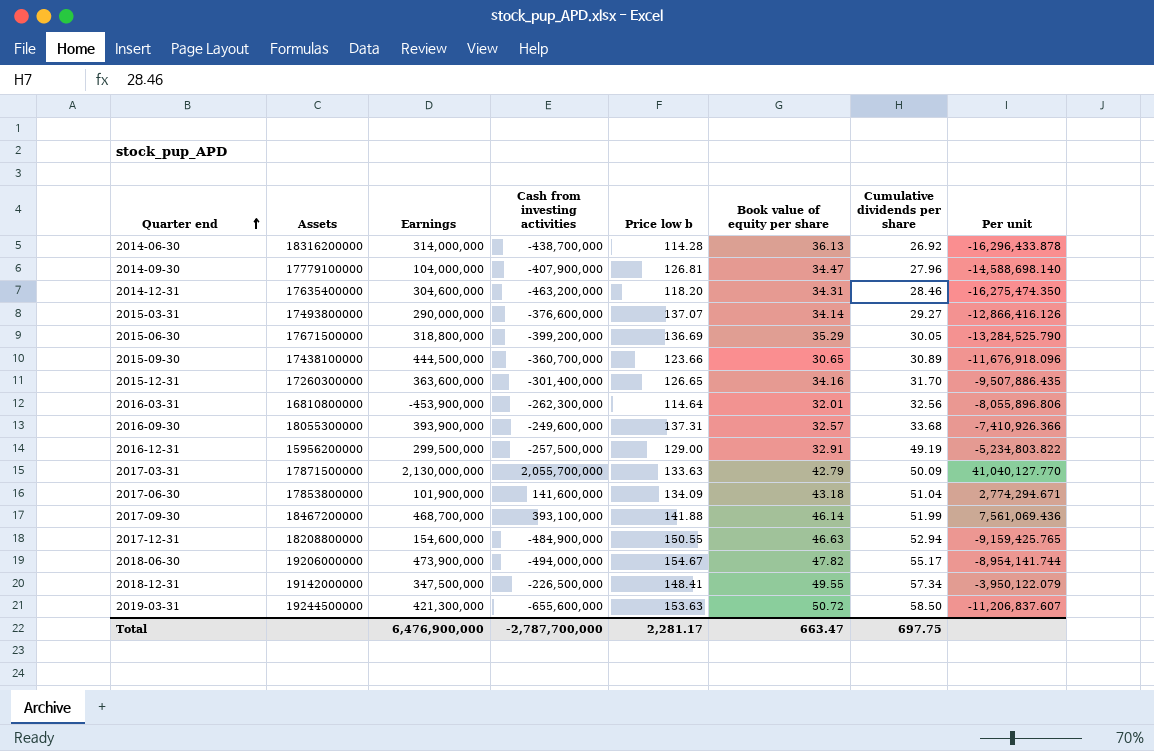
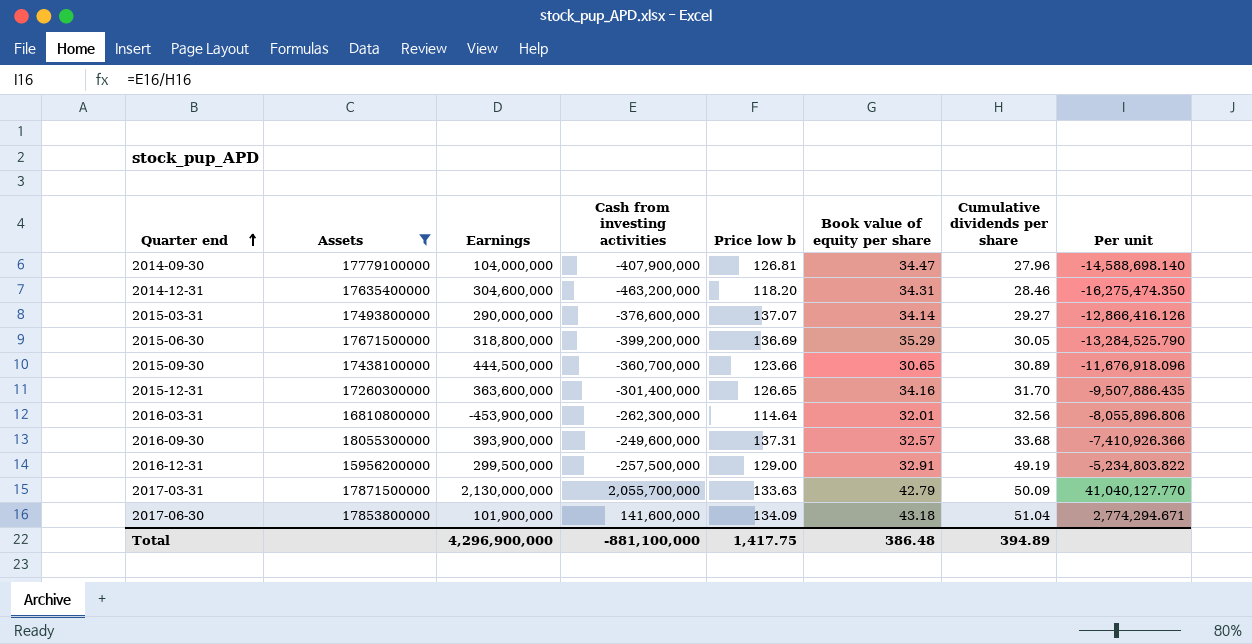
filter: none -> Assets <= 18055300000
Total | Earnings: 6,476,900,000 -> 4,296,900,000
Total | Cash from investing activities: -2,787,700,000 -> -881,100,000
Total | Price low b: 2,281.17 -> 1,417.75
Total | Book value of equity per share: 663.47 -> 386.48
Total | Cumulative dividends per share: 697.75 -> 394.89

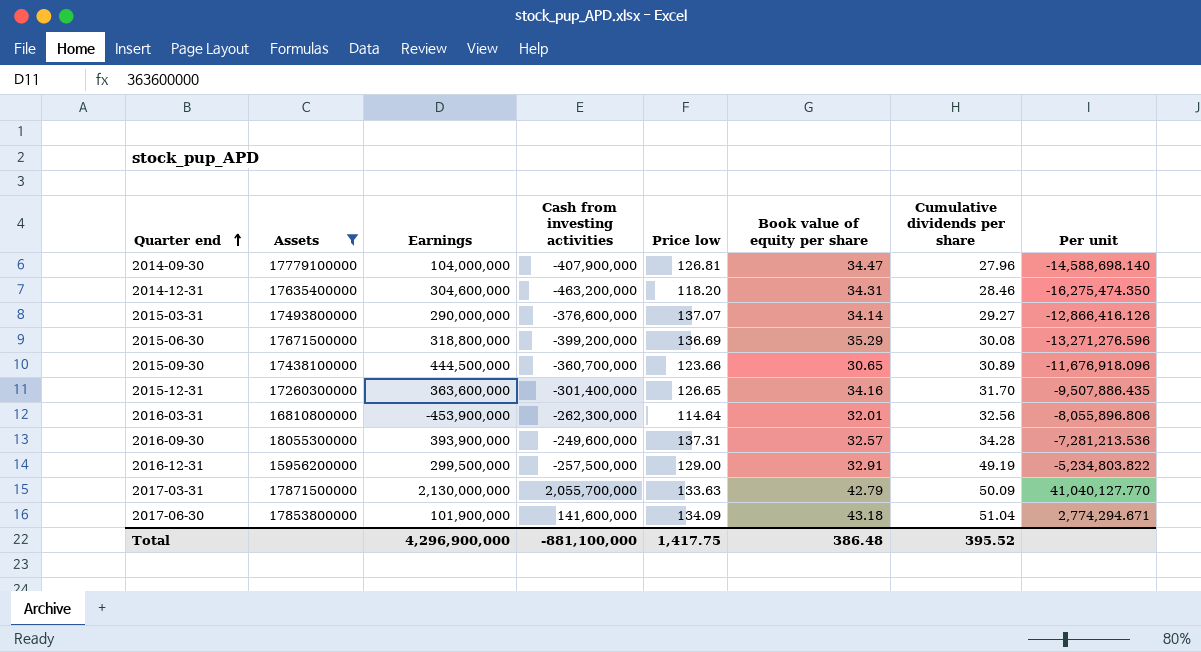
column name: Price low b -> Price low
2015-06-30 | Cumulative dividends per share: 30.05 -> 30.08
2015-06-30 | Per unit: -13,284,525.790 -> -13,271,276.596
2016-09-30 | Cumulative dividends per share: 33.68 -> 34.28
2016-09-30 | Per unit: -7,410,926.366 -> -7,281,213.536
Total | Cumulative dividends per share: 394.89 -> 395.52

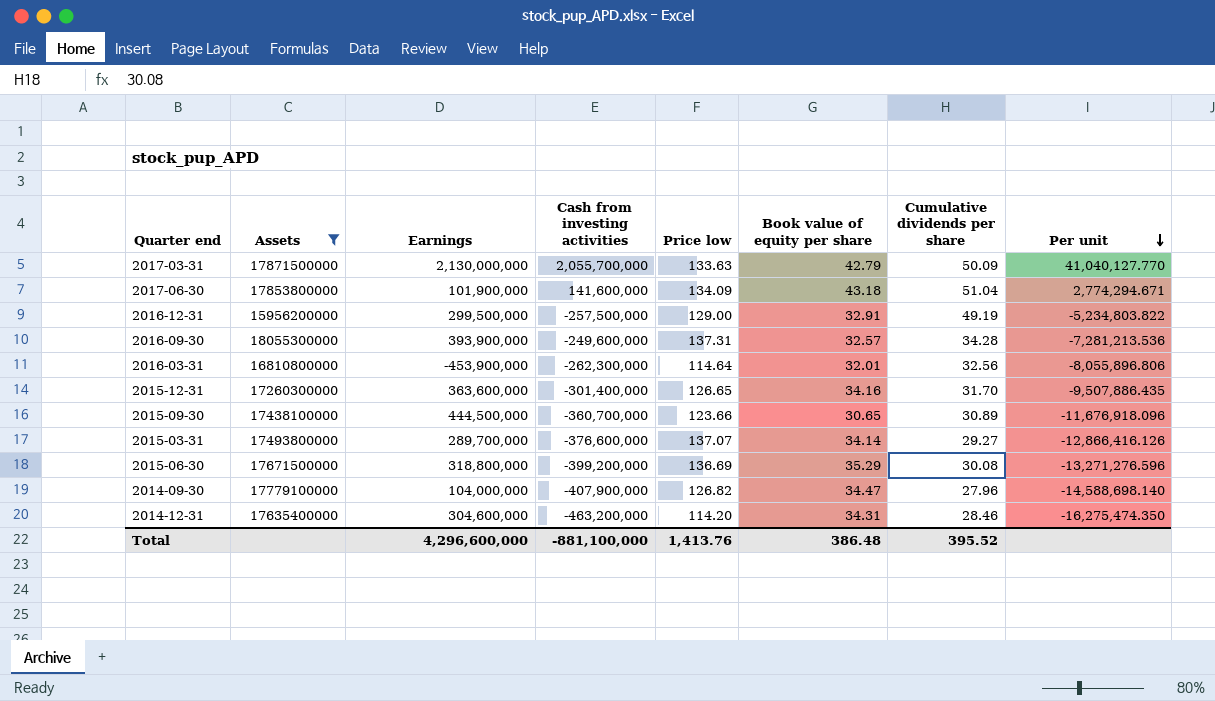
row order: Quarter end ascending -> Per unit descending
2015-03-31 | Earnings: 290,000,000 -> 289,700,000
2014-09-30 | Price low: 126.81 -> 126.82
2014-12-31 | Price low: 118.20 -> 114.20
Total | Earnings: 4,296,900,000 -> 4,296,600,000
Total | Price low: 1,417.75 -> 1,413.76

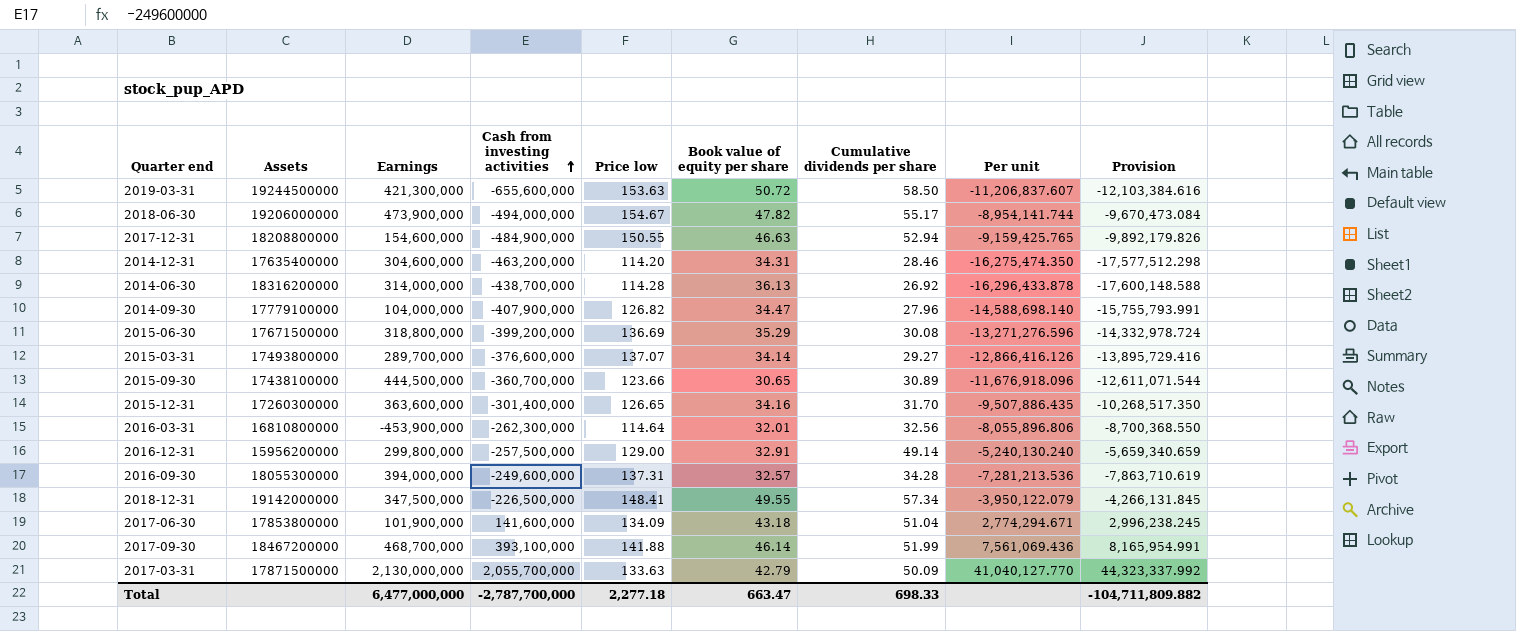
filter: Assets <= 18055300000 -> none
row order: Per unit descending -> Cash from investing activities ascending
column Provision | formula: none -> [Per unit] * 1.08
2016-12-31 | Earnings: 299,500,000 -> 299,800,000
2016-12-31 | Cumulative dividends per share: 49.19 -> 49.14
2016-12-31 | Per unit: -5,234,803.822 -> -5,240,130.240
2016-09-30 | Earnings: 393,900,000 -> 394,000,000
Total | Earnings: 4,296,600,000 -> 6,477,000,000
Total | Cash from investing activities: -881,100,000 -> -2,787,700,000
Total | Price low: 1,413.76 -> 2,277.18
Total | Book value of equity per share: 386.48 -> 663.47
Total | Cumulative dividends per share: 395.52 -> 698.33

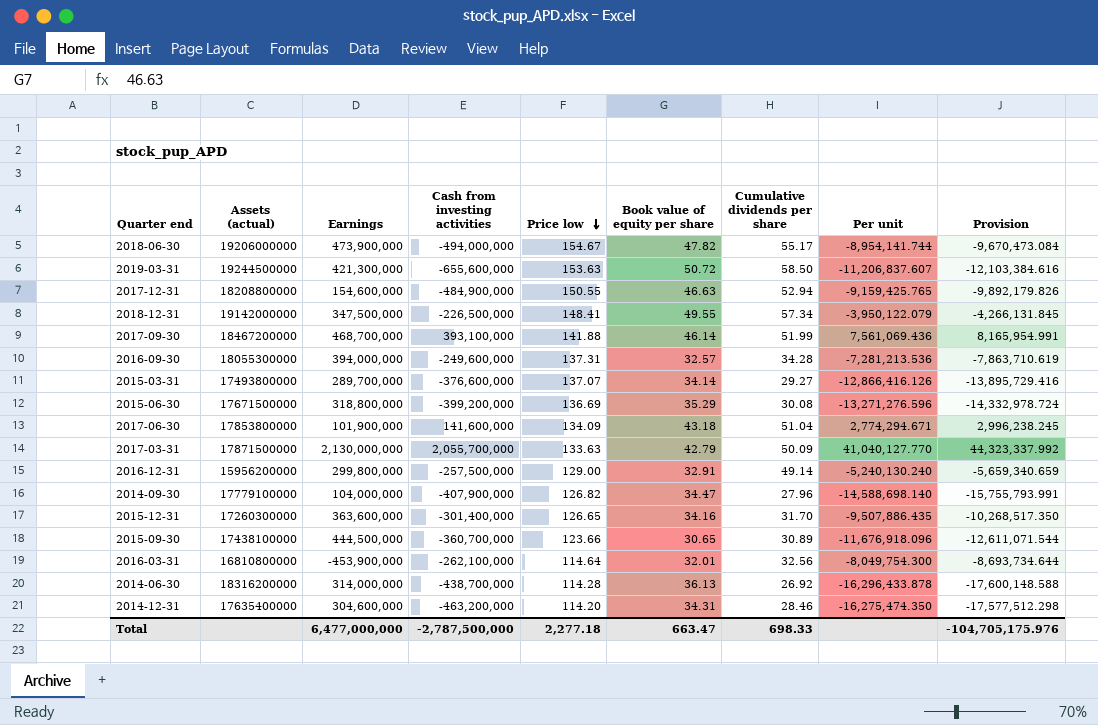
row order: Cash from investing activities ascending -> Price low descending
column name: Assets -> Assets (actual)
2016-03-31 | Cash from investing activities: -262,300,000 -> -262,100,000
2016-03-31 | Per unit: -8,055,896.806 -> -8,049,754.300
2016-03-31 | Provision: -8,700,368.550 -> -8,693,734.644
Total | Cash from investing activities: -2,787,700,000 -> -2,787,500,000
Total | Provision: -104,711,809.882 -> -104,705,175.976

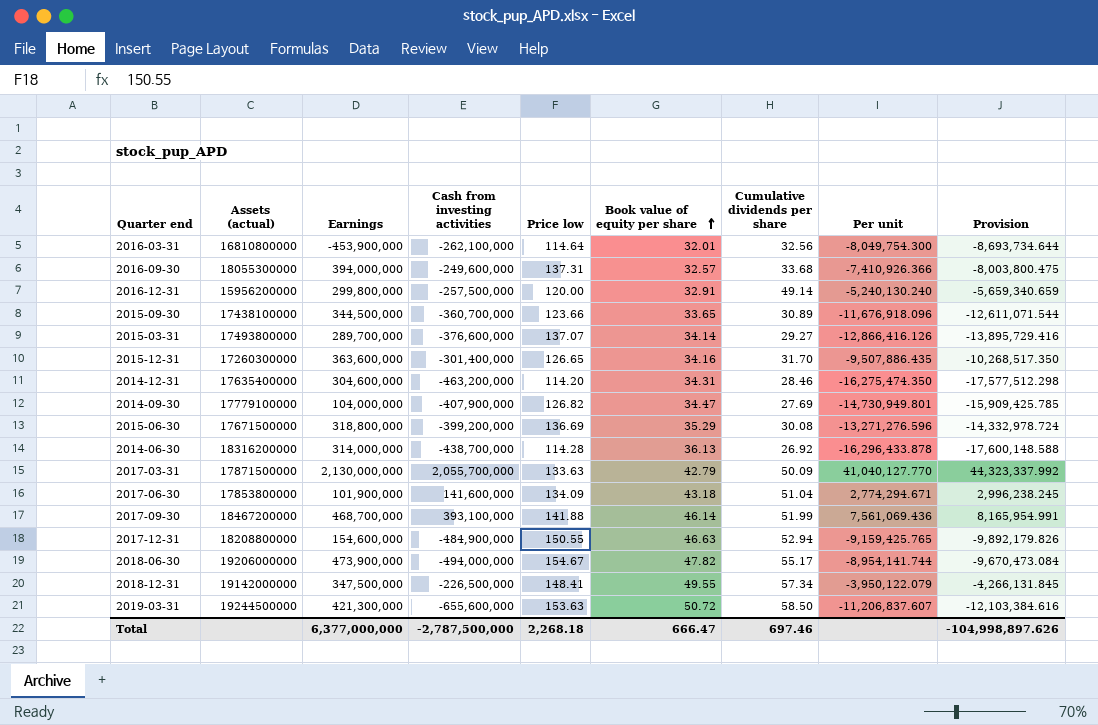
row order: Price low descending -> Book value of equity per share ascending
2016-09-30 | Cumulative dividends per share: 34.28 -> 33.68
2016-09-30 | Per unit: -7,281,213.536 -> -7,410,926.366
2016-09-30 | Provision: -7,863,710.619 -> -8,003,800.475
2016-12-31 | Price low: 129.00 -> 120.00
2015-09-30 | Earnings: 444,500,000 -> 344,500,000
2015-09-30 | Book value of equity per share: 30.65 -> 33.65
2014-09-30 | Cumulative dividends per share: 27.96 -> 27.69
2014-09-30 | Per unit: -14,588,698.140 -> -14,730,949.801
2014-09-30 | Provision: -15,755,793.991 -> -15,909,425.785
Total | Earnings: 6,477,000,000 -> 6,377,000,000
Total | Price low: 2,277.18 -> 2,268.18
Total | Book value of equity per share: 663.47 -> 666.47
Total | Cumulative dividends per share: 698.33 -> 697.46
Total | Provision: -104,705,175.976 -> -104,998,897.626

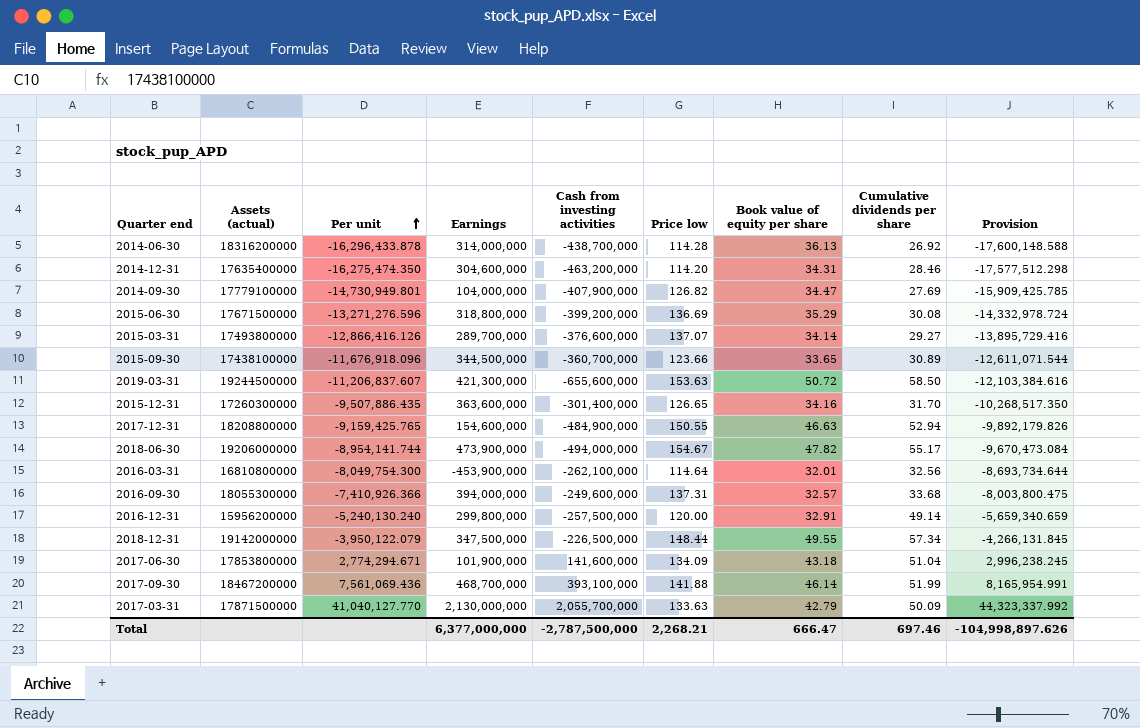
row order: Book value of equity per share ascending -> Per unit ascending
column Per unit | position: 8 -> 3
2018-12-31 | Price low: 148.41 -> 148.44
Total | Price low: 2,268.18 -> 2,268.21

